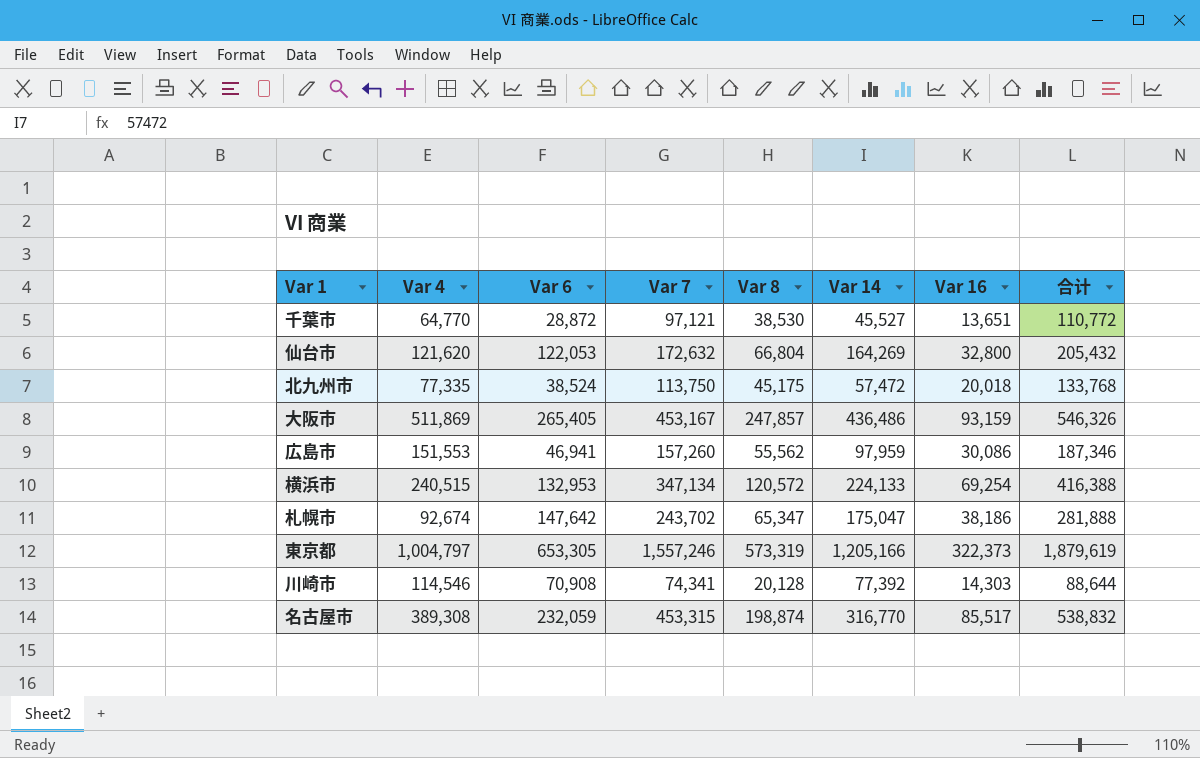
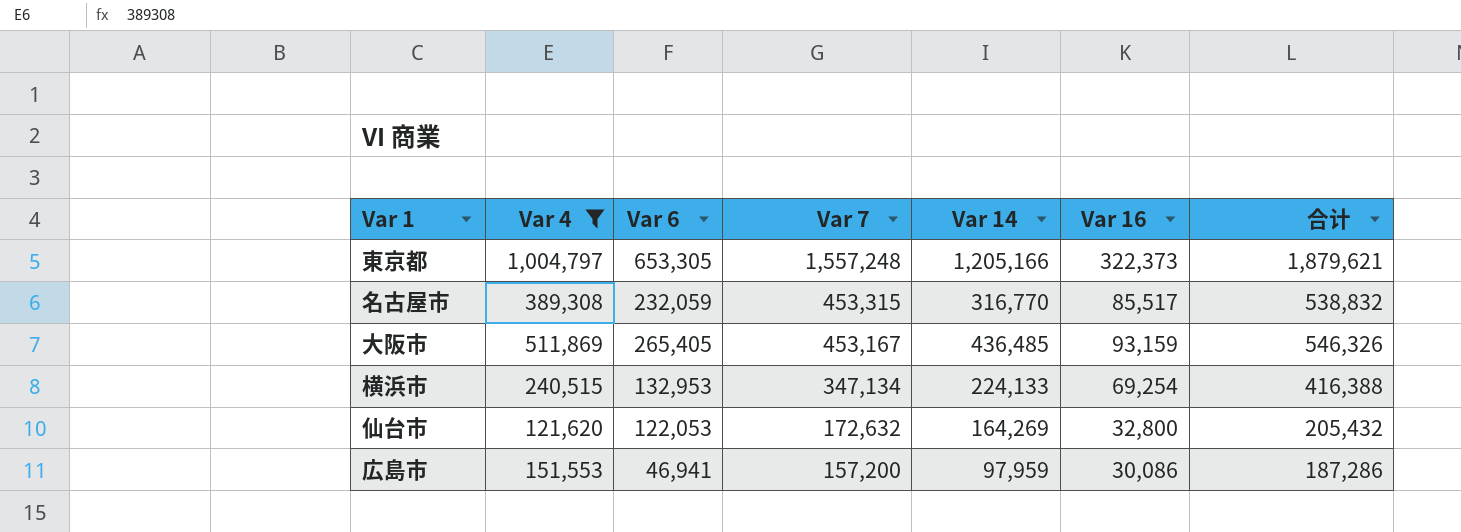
filter: none -> Var 4 >= 121,620
row order: none -> Var 7 descending
column Var 8 | position: 5 -> none
東京都 | Var 7: 1,557,246 -> 1,557,248
東京都 | 合计: 1,879,619 -> 1,879,621
大阪市 | Var 14: 436,486 -> 436,485
広島市 | Var 7: 157,260 -> 157,200
広島市 | 合计: 187,346 -> 187,286

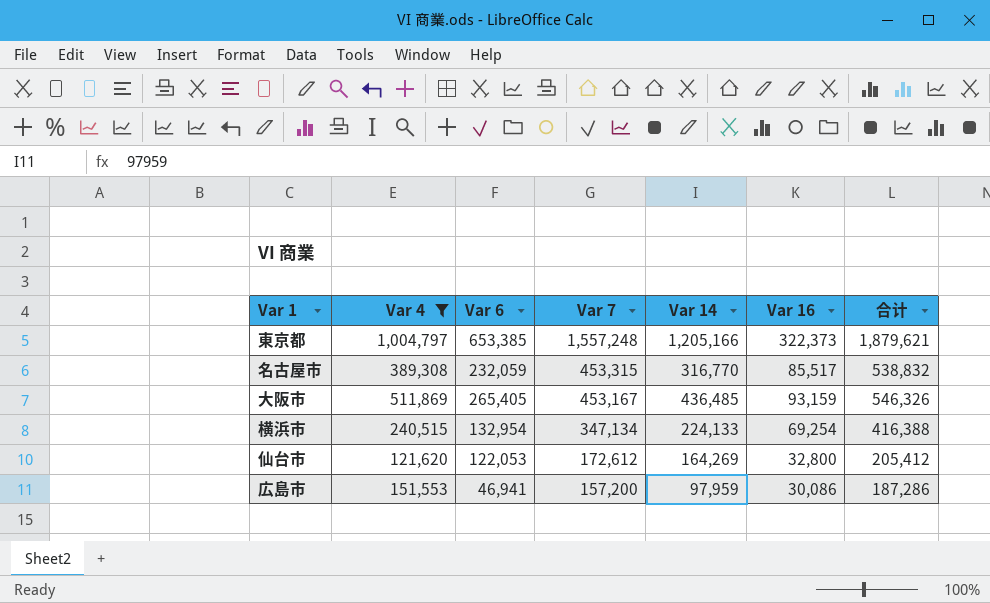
東京都 | Var 6: 653,305 -> 653,385
横浜市 | Var 6: 132,953 -> 132,954
仙台市 | Var 7: 172,632 -> 172,612
仙台市 | 合计: 205,432 -> 205,412

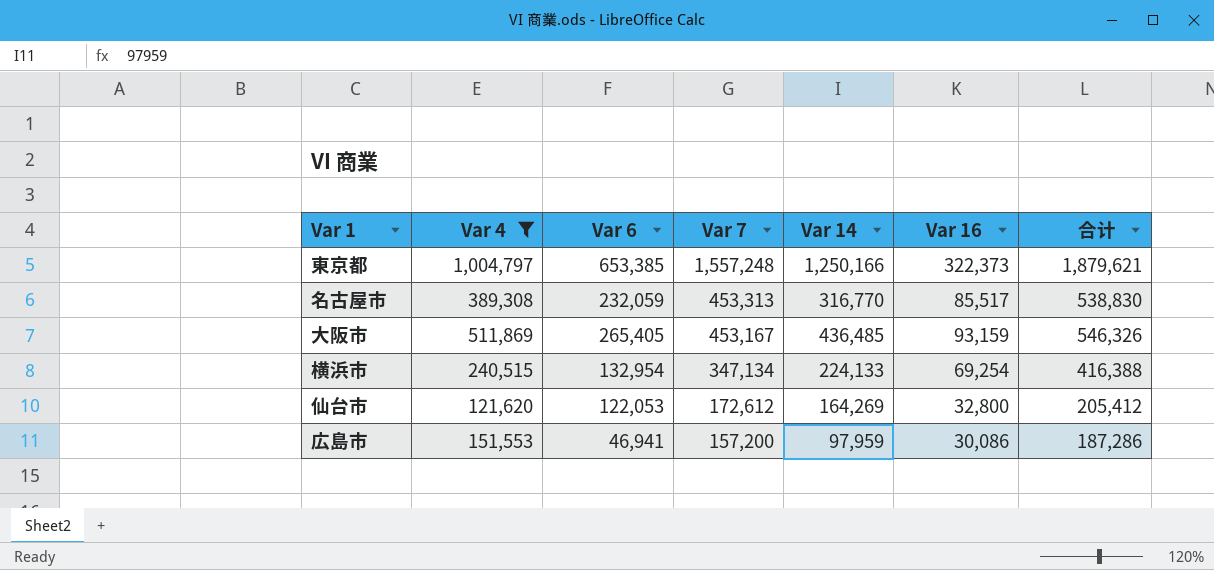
東京都 | Var 14: 1,205,166 -> 1,250,166
名古屋市 | Var 7: 453,315 -> 453,313
名古屋市 | 合计: 538,832 -> 538,830

